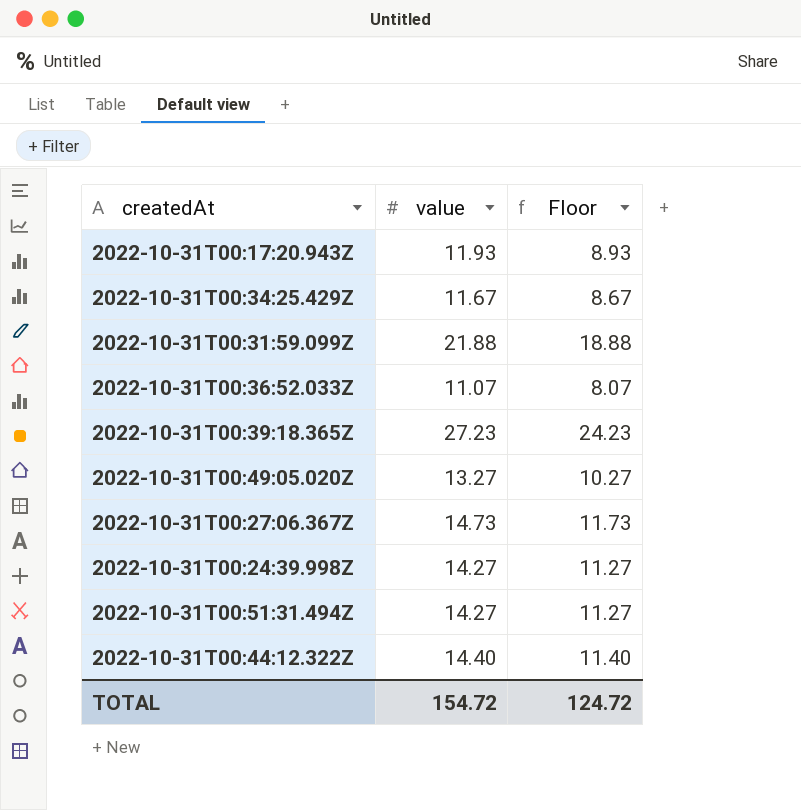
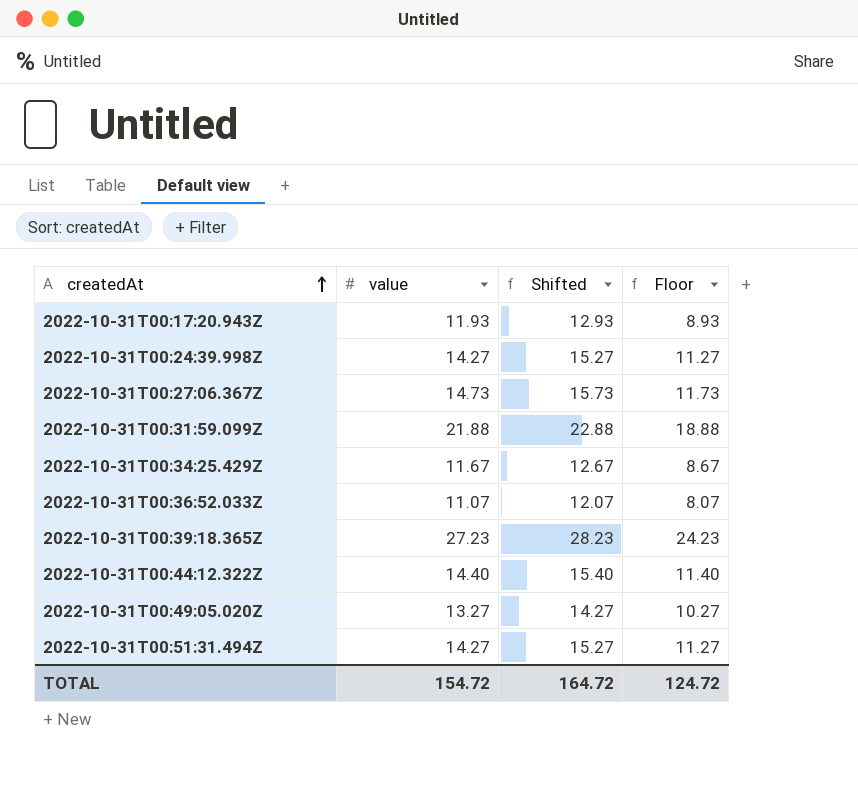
row order: none -> createdAt ascending
column Shifted | formula: none -> [value] + 1

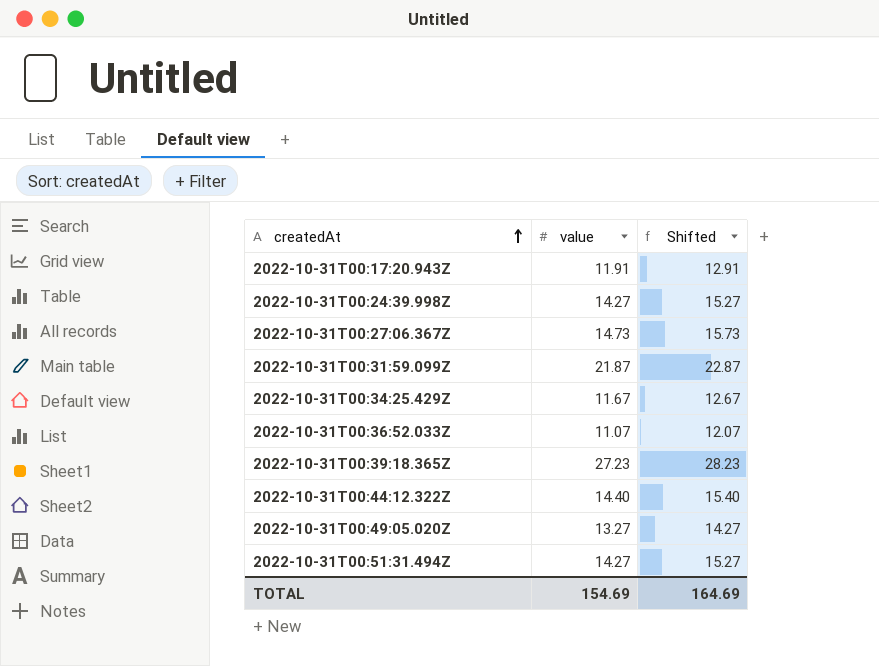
column Floor | formula: [value] - 3 -> none
2022-10-31T00:17:20.943Z | value: 11.93 -> 11.91
2022-10-31T00:17:20.943Z | Shifted: 12.93 -> 12.91
2022-10-31T00:31:59.099Z | value: 21.88 -> 21.87
2022-10-31T00:31:59.099Z | Shifted: 22.88 -> 22.87
TOTAL | value: 154.72 -> 154.69
TOTAL | Shifted: 164.72 -> 164.69

